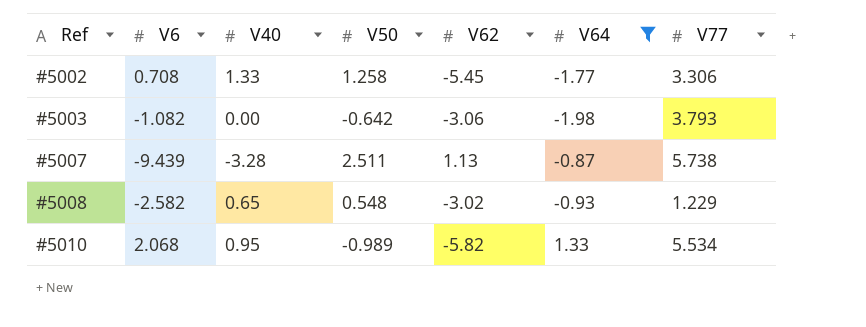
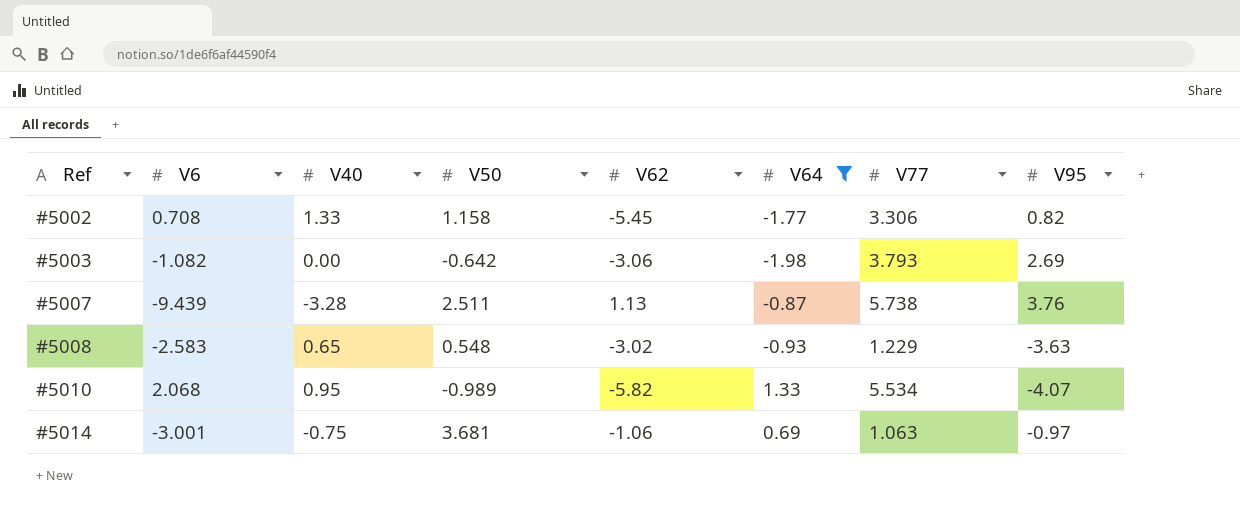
column V95 | position: none -> 8
#5002 | V50: 1.258 -> 1.158
#5008 | V6: -2.582 -> -2.583
row #5014: none -> -3.001 | -0.75 | 3.681 | -1.06 | 0.69 | 1.063 | -0.97

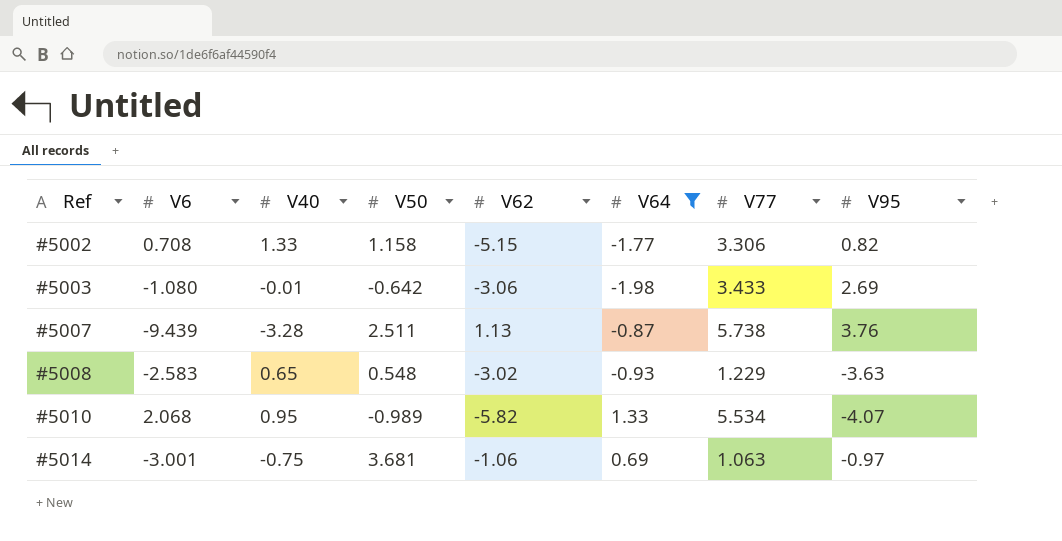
#5002 | V62: -5.45 -> -5.15
#5003 | V6: -1.082 -> -1.080
#5003 | V40: 0.00 -> -0.01
#5003 | V77: 3.793 -> 3.433

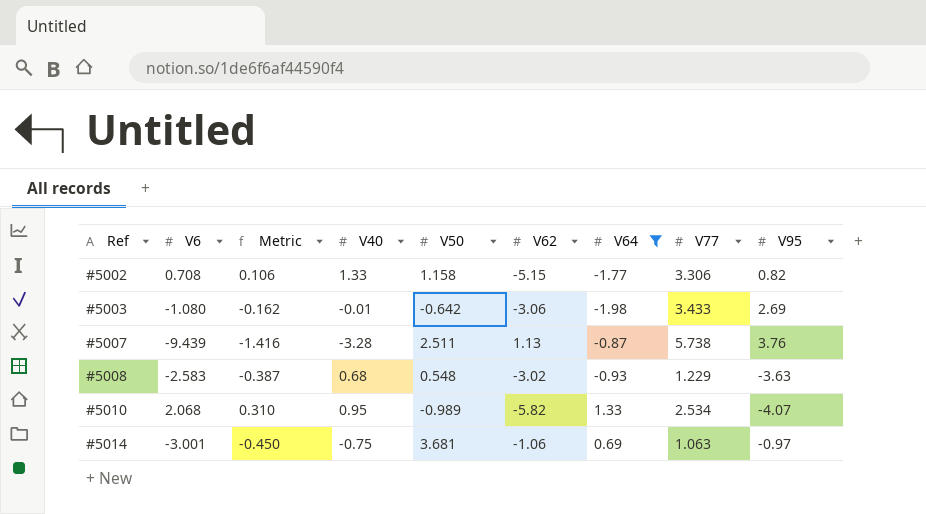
column Metric | formula: none -> [V6] * 0.15
#5008 | V40: 0.65 -> 0.68
#5010 | V77: 5.534 -> 2.534

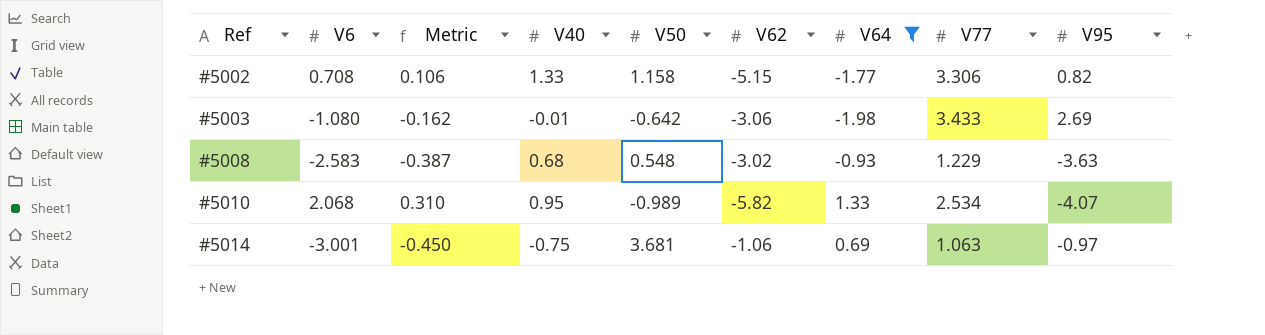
row #5007: -9.439 | -1.416 | -3.28 | 2.511 | 1.13 | -0.87 | 5.738 | 3.76 -> none

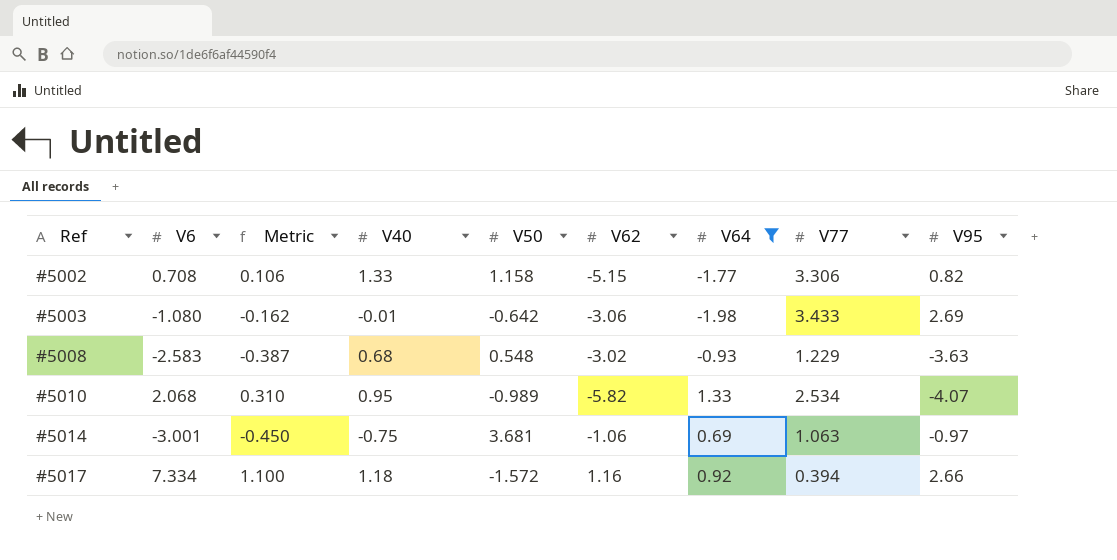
row #5017: none -> 7.334 | 1.100 | 1.18 | -1.572 | 1.16 | 0.92 | 0.394 | 2.66

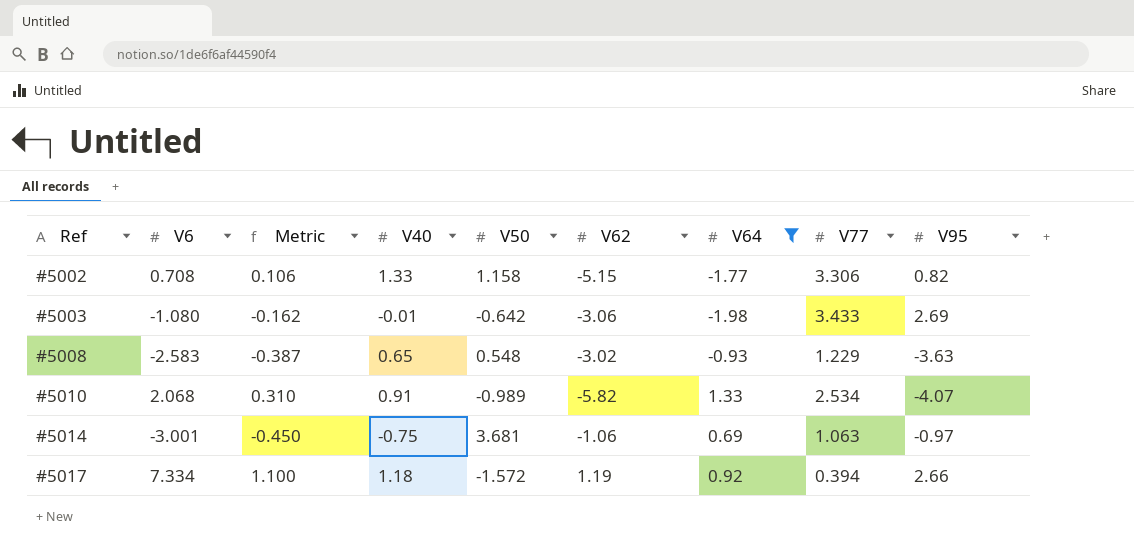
#5008 | V40: 0.68 -> 0.65
#5010 | V40: 0.95 -> 0.91
#5017 | V62: 1.16 -> 1.19

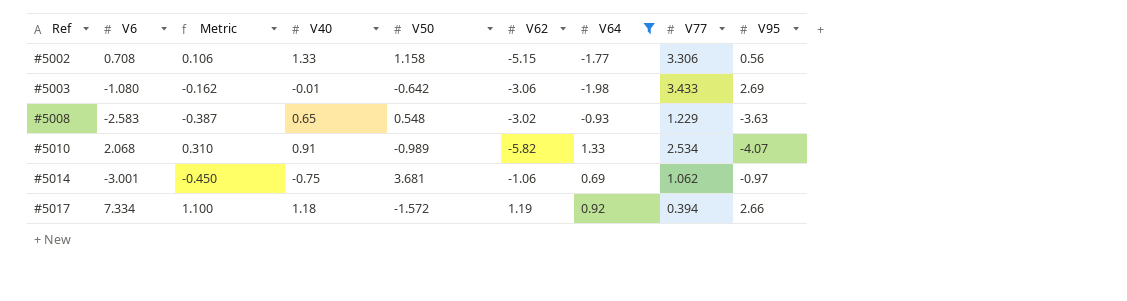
#5002 | V95: 0.82 -> 0.56
#5014 | V77: 1.063 -> 1.062

